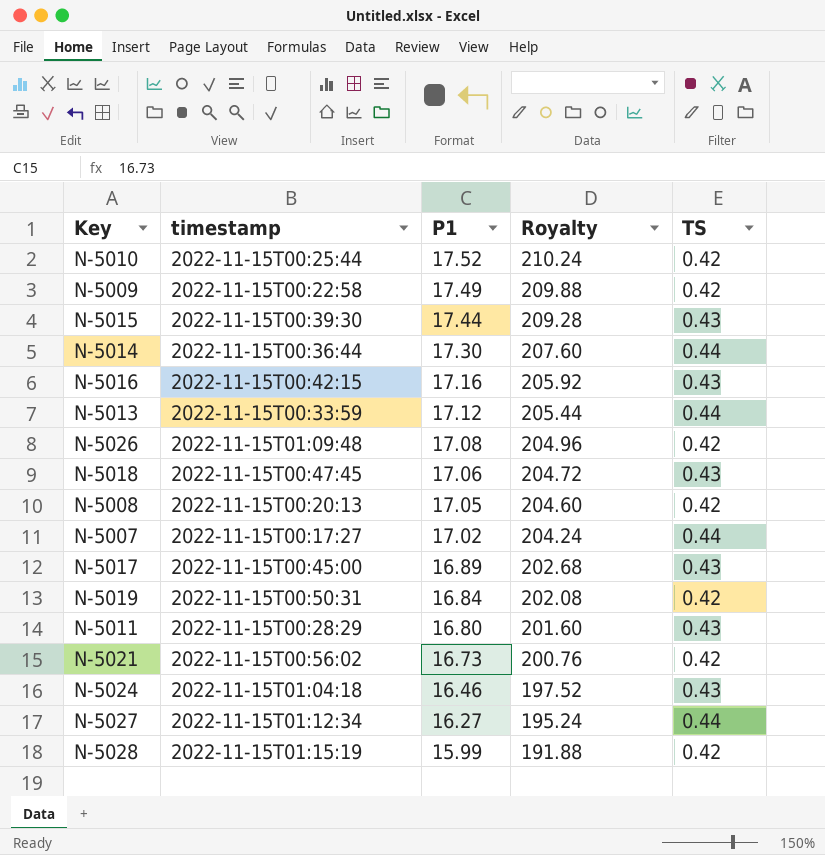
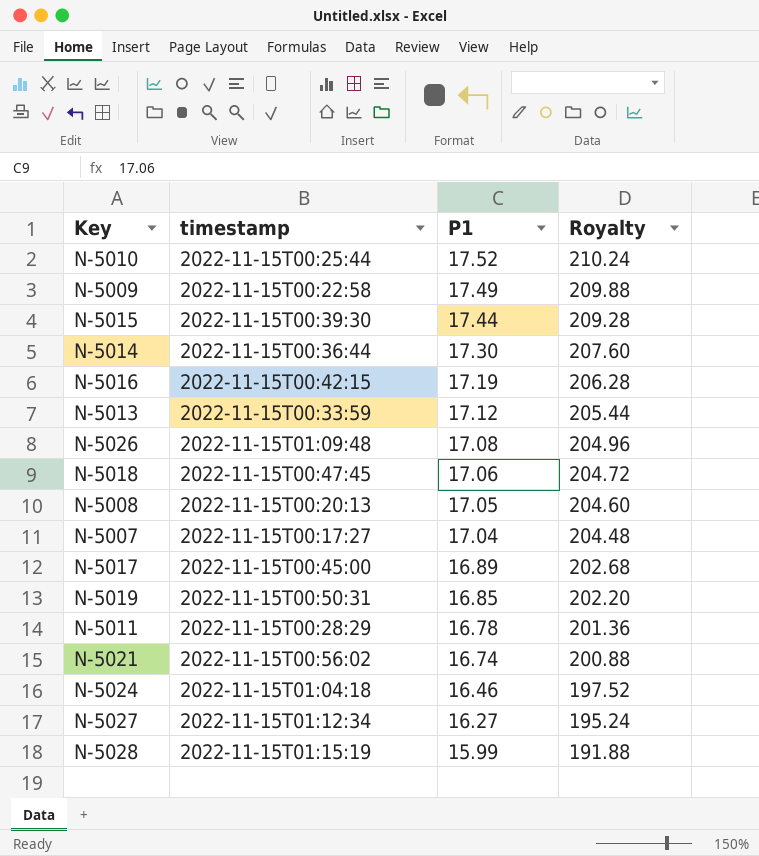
column TS | position: 5 -> none
N-5016 | P1: 17.16 -> 17.19
N-5016 | Royalty: 205.92 -> 206.28
N-5007 | P1: 17.02 -> 17.04
N-5007 | Royalty: 204.24 -> 204.48
N-5019 | P1: 16.84 -> 16.85
N-5019 | Royalty: 202.08 -> 202.20
N-5011 | P1: 16.80 -> 16.78
N-5011 | Royalty: 201.60 -> 201.36
N-5021 | P1: 16.73 -> 16.74
N-5021 | Royalty: 200.76 -> 200.88

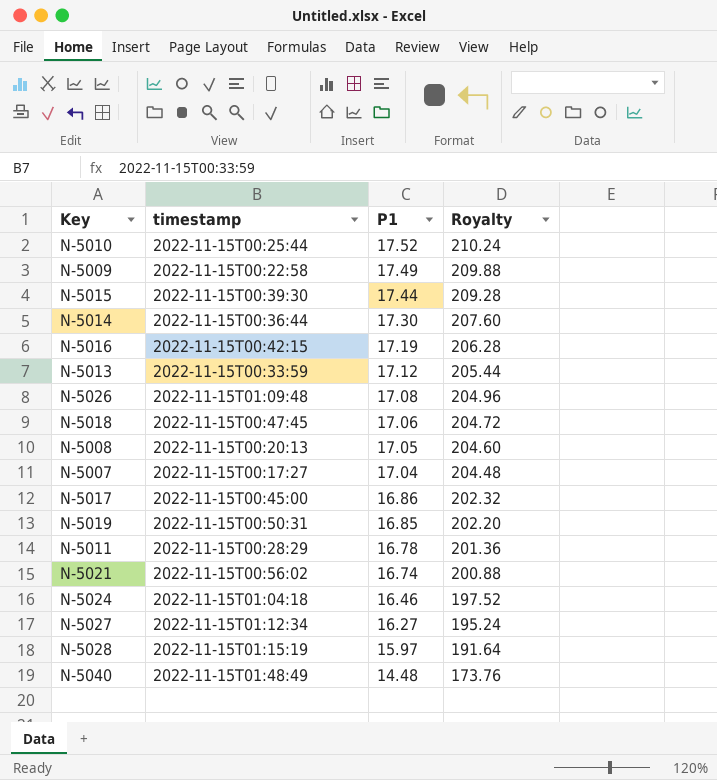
N-5017 | P1: 16.89 -> 16.86
N-5017 | Royalty: 202.68 -> 202.32
N-5028 | P1: 15.99 -> 15.97
N-5028 | Royalty: 191.88 -> 191.64
row N-5040: none -> 2022-11-15T01:48:49 | 14.48 | 173.76

